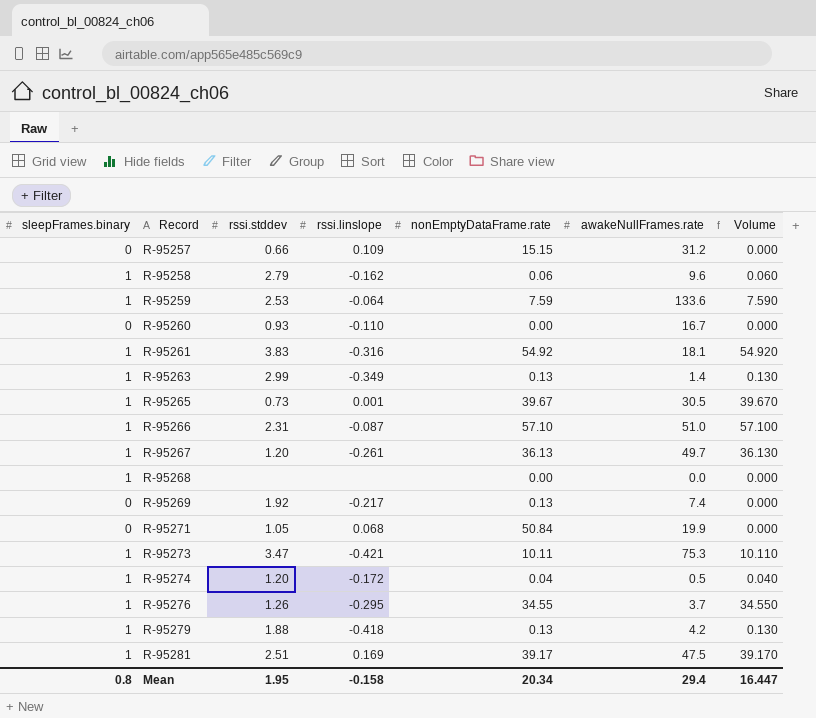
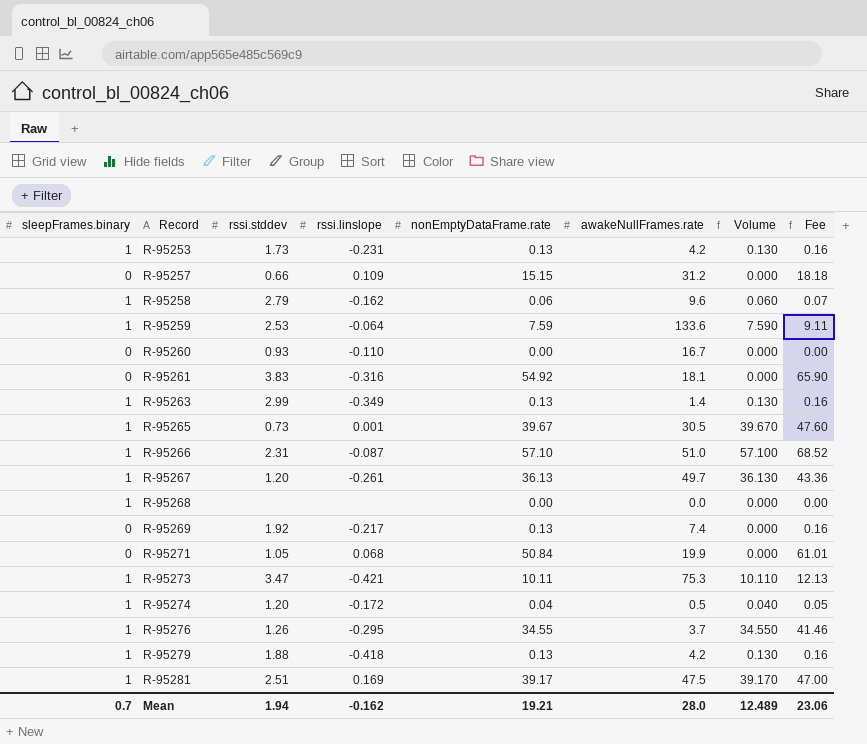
column Fee | formula: none -> [nonEmptyDataFrame.rate] * 1.2
row R-95253: none -> 1 | 1.73 | -0.231 | 0.13 | 4.2 | 0.130 | 0.16
R-95261 | sleepFrames.binary: 1 -> 0
R-95261 | Volume: 54.920 -> 0.000
Mean | sleepFrames.binary: 0.8 -> 0.7
Mean | rssi.stddev: 1.95 -> 1.94
Mean | rssi.linslope: -0.158 -> -0.162
Mean | nonEmptyDataFrame.rate: 20.34 -> 19.21
Mean | awakeNullFrames.rate: 29.4 -> 28.0
Mean | Volume: 16.447 -> 12.489

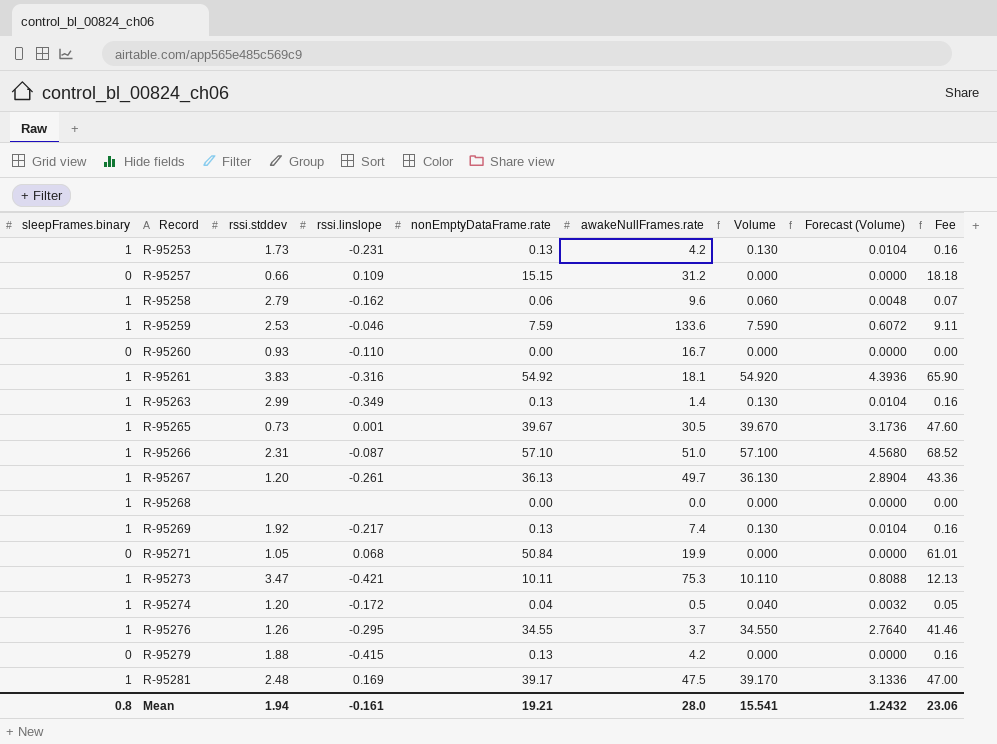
column Forecast (Volume) | formula: none -> [Volume] * 0.08
R-95259 | rssi.linslope: -0.064 -> -0.046
R-95261 | sleepFrames.binary: 0 -> 1
R-95261 | Volume: 0.000 -> 54.920
R-95269 | sleepFrames.binary: 0 -> 1
R-95269 | Volume: 0.000 -> 0.130
R-95279 | sleepFrames.binary: 1 -> 0
R-95279 | rssi.linslope: -0.418 -> -0.415
R-95279 | Volume: 0.130 -> 0.000
R-95281 | rssi.stddev: 2.51 -> 2.48
Mean | sleepFrames.binary: 0.7 -> 0.8
Mean | rssi.linslope: -0.162 -> -0.161
Mean | Volume: 12.489 -> 15.541

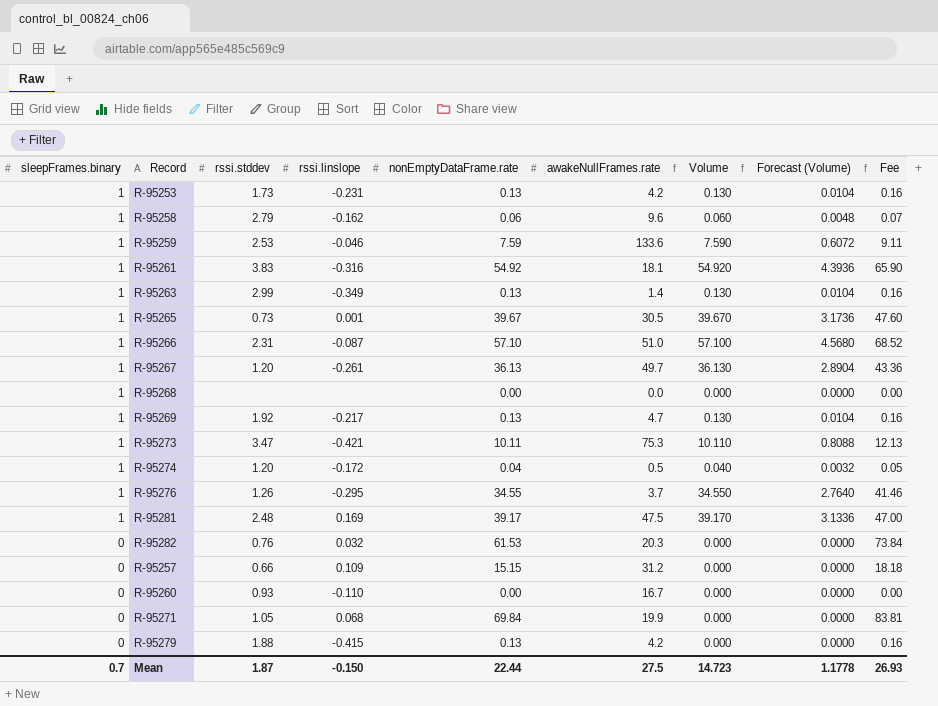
row order: Record ascending -> sleepFrames.binary descending
R-95269 | awakeNullFrames.rate: 7.4 -> 4.7
row R-95282: none -> 0 | 0.76 | 0.032 | 61.53 | 20.3 | 0.000 | 0.0000 | 73.84
R-95271 | nonEmptyDataFrame.rate: 50.84 -> 69.84
R-95271 | Fee: 61.01 -> 83.81
Mean | sleepFrames.binary: 0.8 -> 0.7
Mean | rssi.stddev: 1.94 -> 1.87
Mean | rssi.linslope: -0.161 -> -0.150
Mean | nonEmptyDataFrame.rate: 19.21 -> 22.44
Mean | awakeNullFrames.rate: 28.0 -> 27.5
Mean | Volume: 15.541 -> 14.723
Mean | Forecast (Volume): 1.2432 -> 1.1778
Mean | Fee: 23.06 -> 26.93

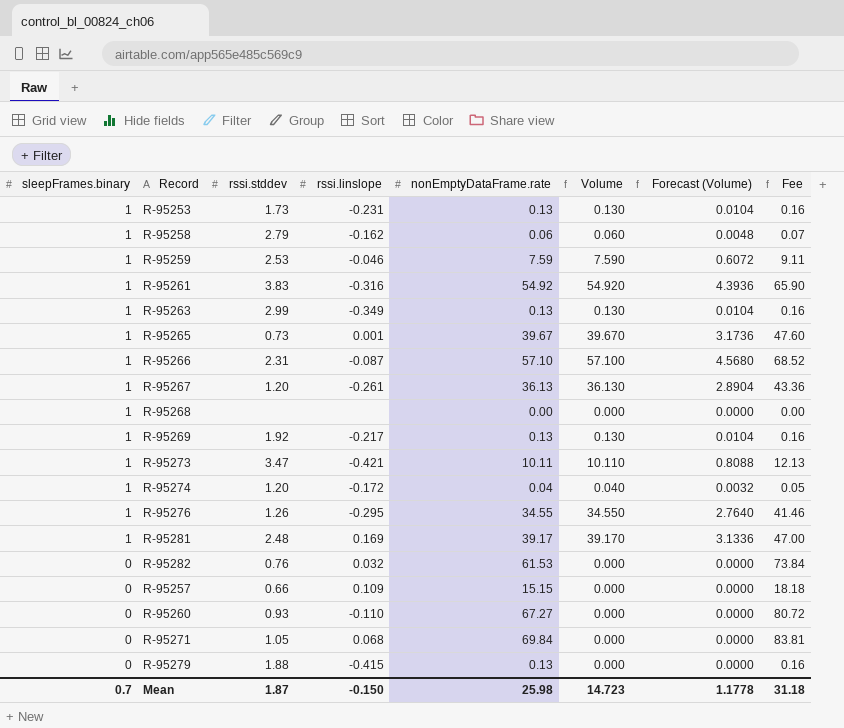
column awakeNullFrames.rate | position: 6 -> none
R-95260 | nonEmptyDataFrame.rate: 0.00 -> 67.27
R-95260 | Fee: 0.00 -> 80.72
Mean | nonEmptyDataFrame.rate: 22.44 -> 25.98
Mean | Fee: 26.93 -> 31.18

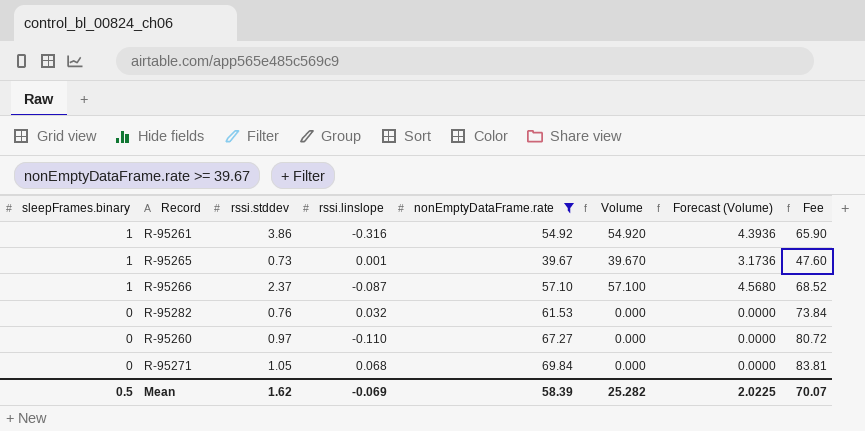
filter: none -> nonEmptyDataFrame.rate >= 39.67
R-95261 | rssi.stddev: 3.83 -> 3.86
R-95266 | rssi.stddev: 2.31 -> 2.37
R-95260 | rssi.stddev: 0.93 -> 0.97
Mean | sleepFrames.binary: 0.7 -> 0.5
Mean | rssi.stddev: 1.87 -> 1.62
Mean | rssi.linslope: -0.150 -> -0.069
Mean | nonEmptyDataFrame.rate: 25.98 -> 58.39
Mean | Volume: 14.723 -> 25.282
Mean | Forecast (Volume): 1.1778 -> 2.0225
Mean | Fee: 31.18 -> 70.07

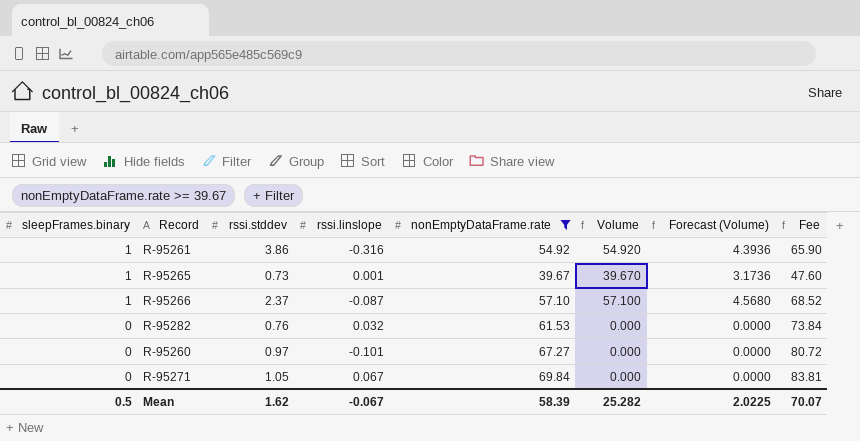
R-95260 | rssi.linslope: -0.110 -> -0.101
R-95271 | rssi.linslope: 0.068 -> 0.067
Mean | rssi.linslope: -0.069 -> -0.067

